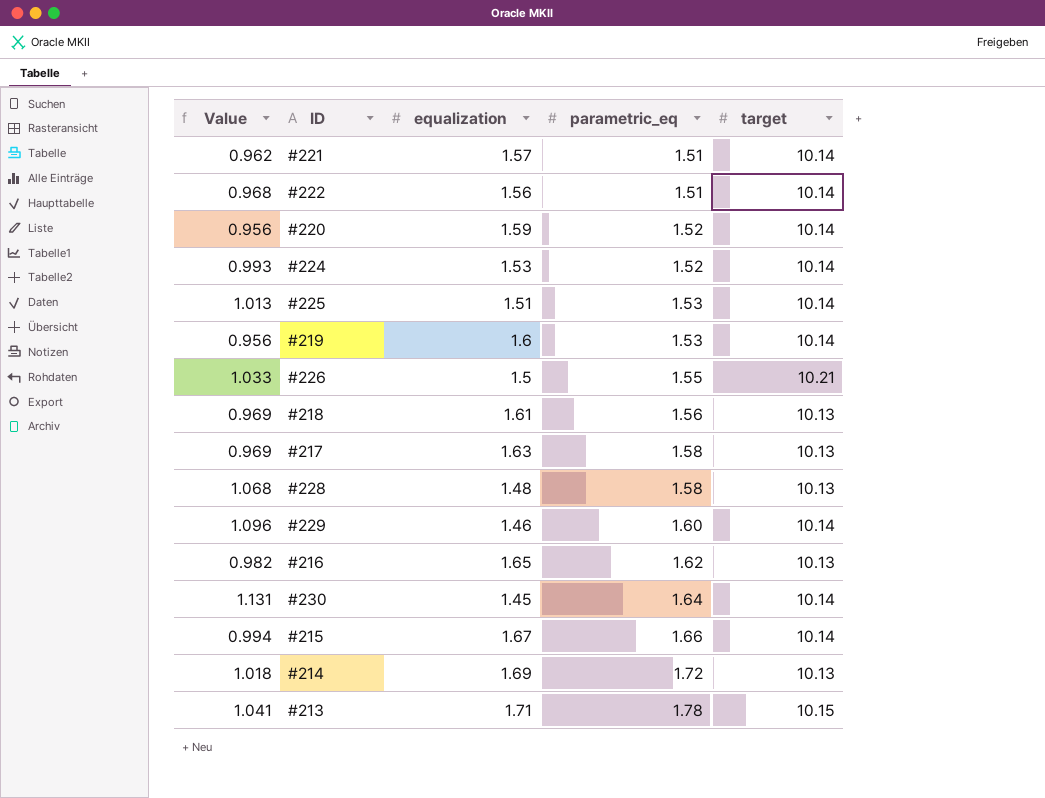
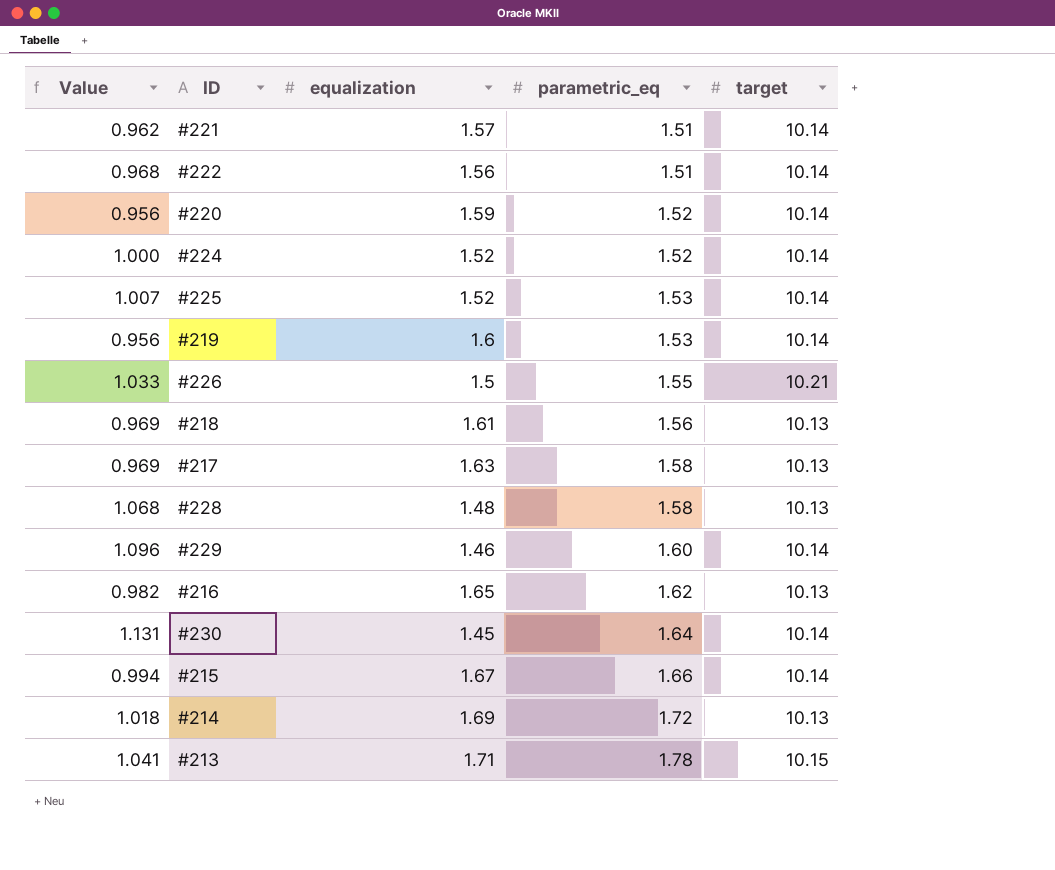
#224 | Value: 0.993 -> 1.000
#224 | equalization: 1.53 -> 1.52
#225 | Value: 1.013 -> 1.007
#225 | equalization: 1.51 -> 1.52

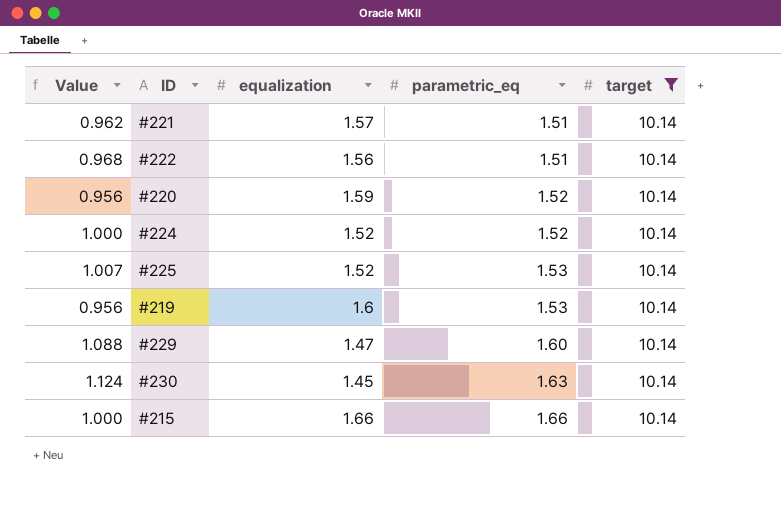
filter: none -> target = 10.14
#229 | Value: 1.096 -> 1.088
#229 | equalization: 1.46 -> 1.47
#230 | Value: 1.131 -> 1.124
#230 | parametric_eq: 1.64 -> 1.63
#215 | Value: 0.994 -> 1.000
#215 | equalization: 1.67 -> 1.66

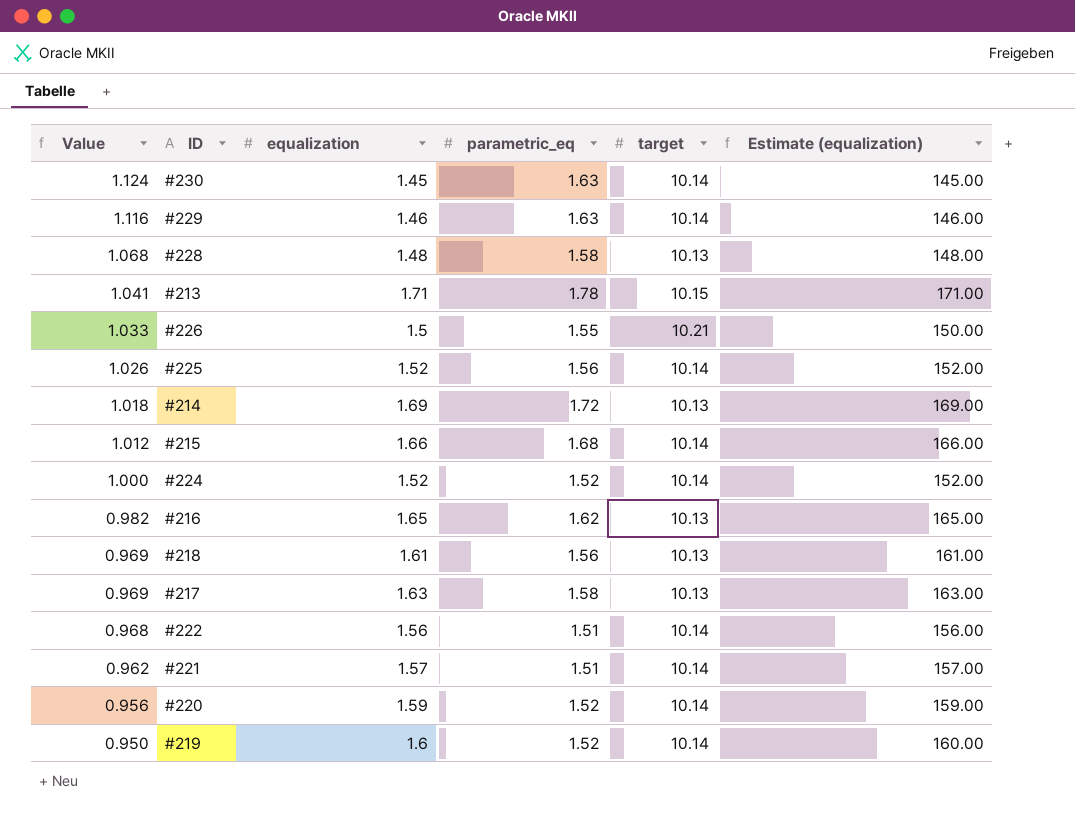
filter: target = 10.14 -> none
row order: parametric_eq ascending -> Value descending
column Estimate (equalization) | formula: none -> [equalization] * 100
#229 | Value: 1.088 -> 1.116
#229 | equalization: 1.47 -> 1.46
#229 | parametric_eq: 1.60 -> 1.63
#225 | Value: 1.007 -> 1.026
#225 | parametric_eq: 1.53 -> 1.56
#215 | Value: 1.000 -> 1.012
#215 | parametric_eq: 1.66 -> 1.68
#219 | Value: 0.956 -> 0.950
#219 | parametric_eq: 1.53 -> 1.52

